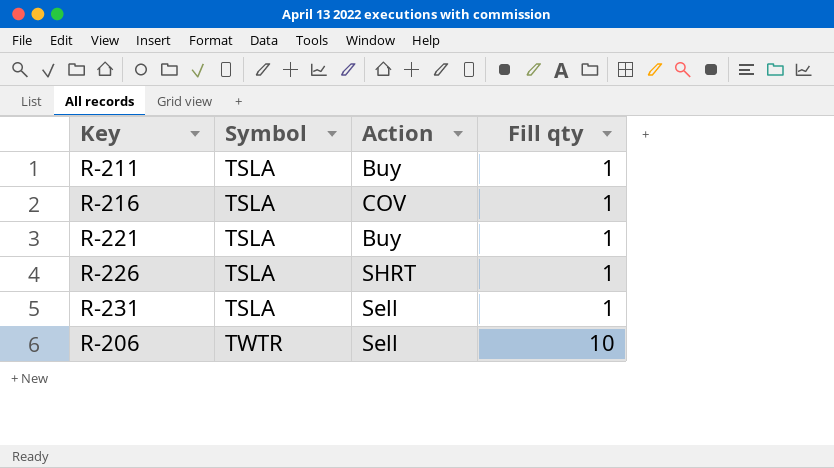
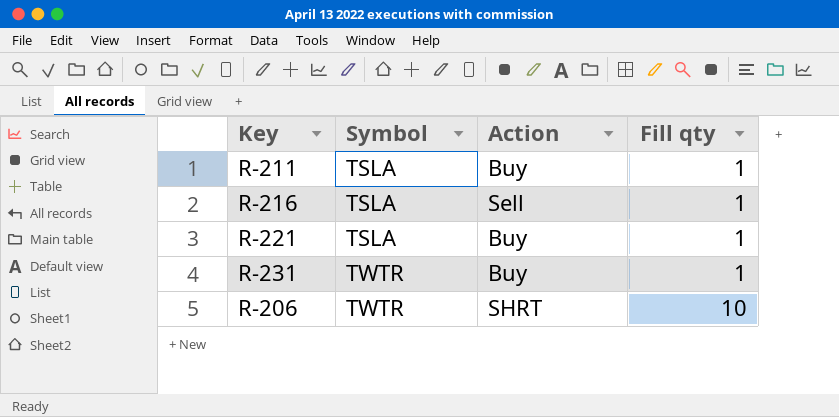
row R-226: TSLA | SHRT | 1 -> none
R-216 | Action: COV -> Sell
R-231 | Symbol: TSLA -> TWTR
R-231 | Action: Sell -> Buy
R-206 | Action: Sell -> SHRT

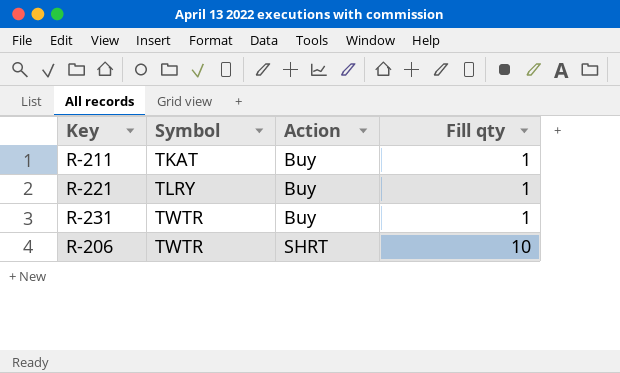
row R-216: TSLA | Sell | 1 -> none
R-211 | Symbol: TSLA -> TKAT
R-221 | Symbol: TSLA -> TLRY

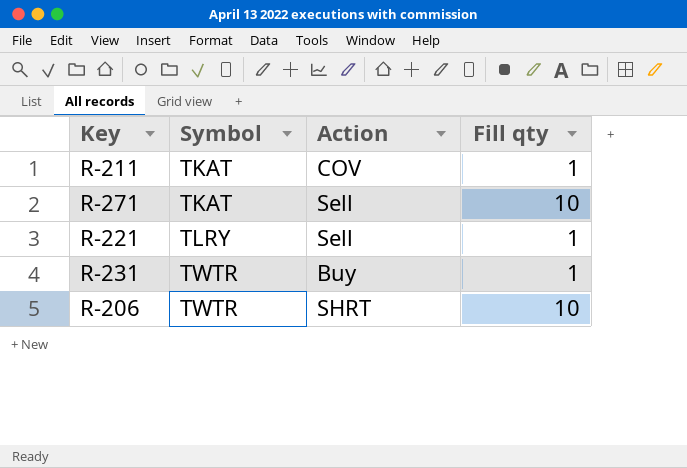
R-211 | Action: Buy -> COV
row R-271: none -> TKAT | Sell | 10
R-221 | Action: Buy -> Sell

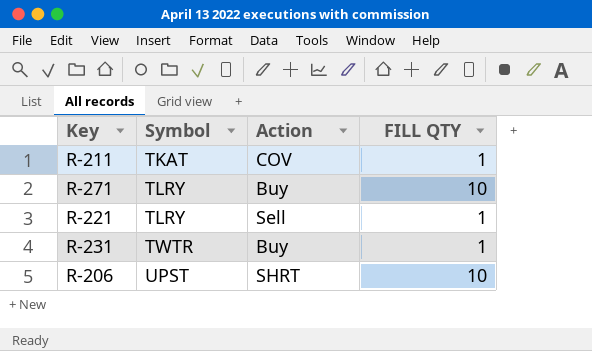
column name: Fill qty -> FILL QTY
R-271 | Symbol: TKAT -> TLRY
R-271 | Action: Sell -> Buy
R-206 | Symbol: TWTR -> UPST

